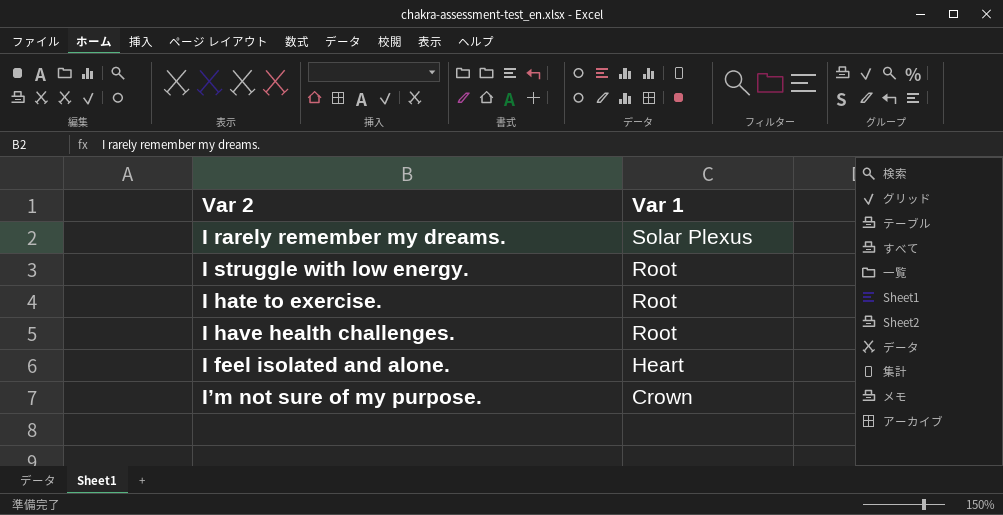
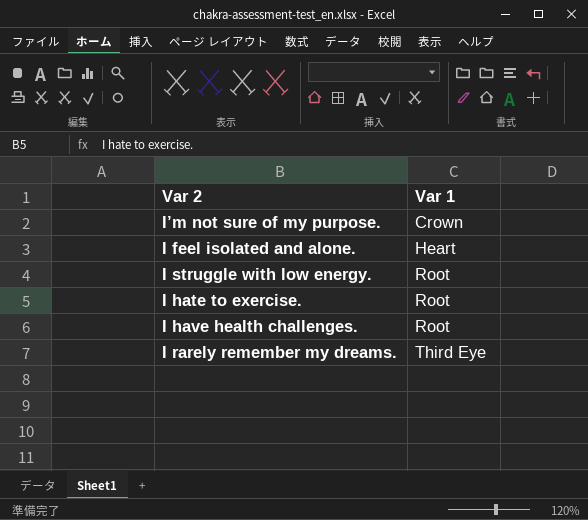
row order: Var 1 descending -> Var 1 ascending
I rarely remember my dreams. | Var 1: Solar Plexus -> Third Eye

